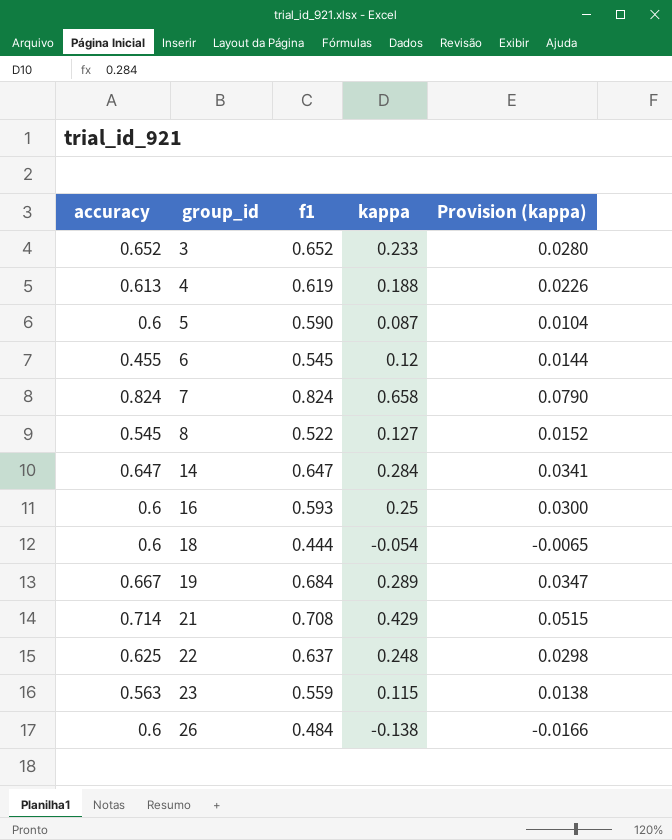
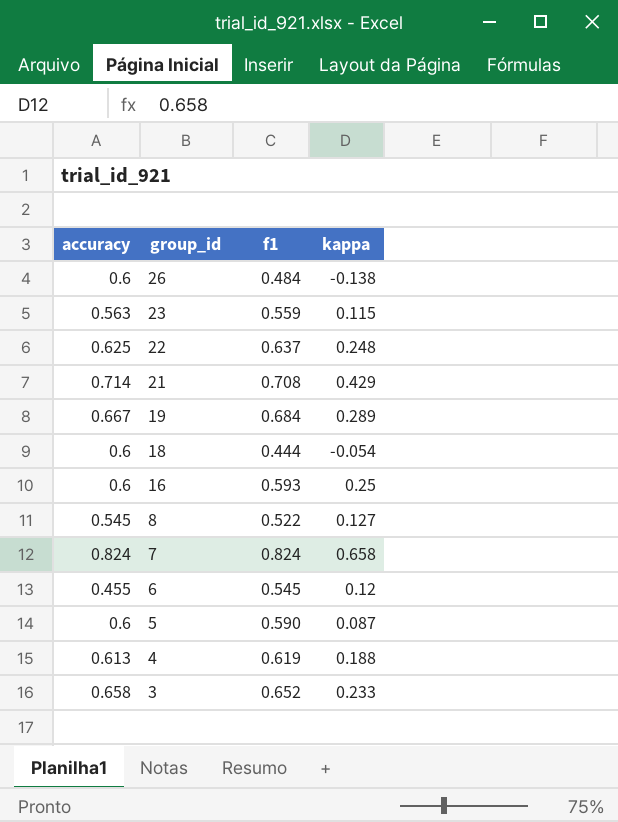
row order: group_id ascending -> group_id descending
column Provision (kappa) | formula: [kappa] * 0.12 -> none
row 14: 0.647 | 0.647 | 0.284 | 0.0341 -> none
3 | accuracy: 0.652 -> 0.658

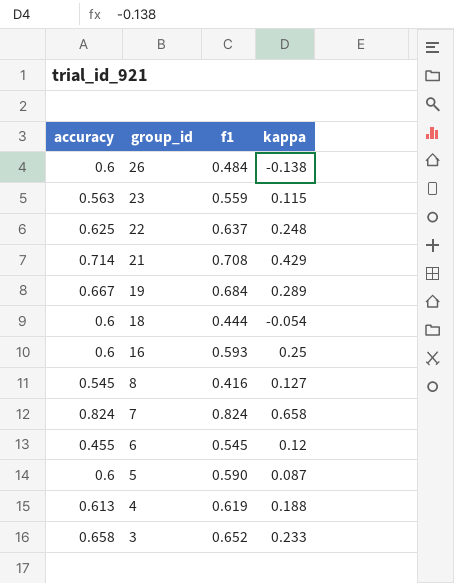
8 | f1: 0.522 -> 0.416

